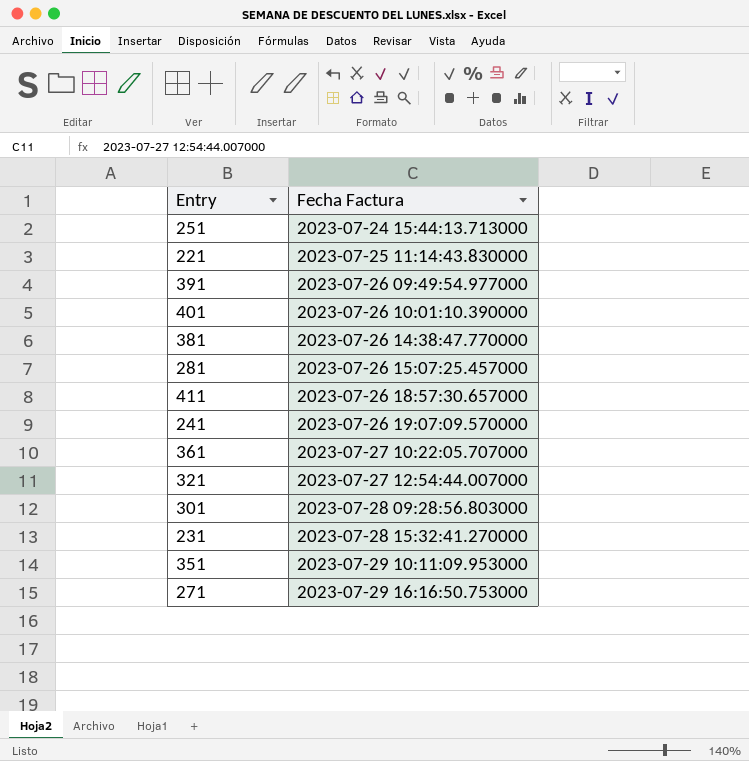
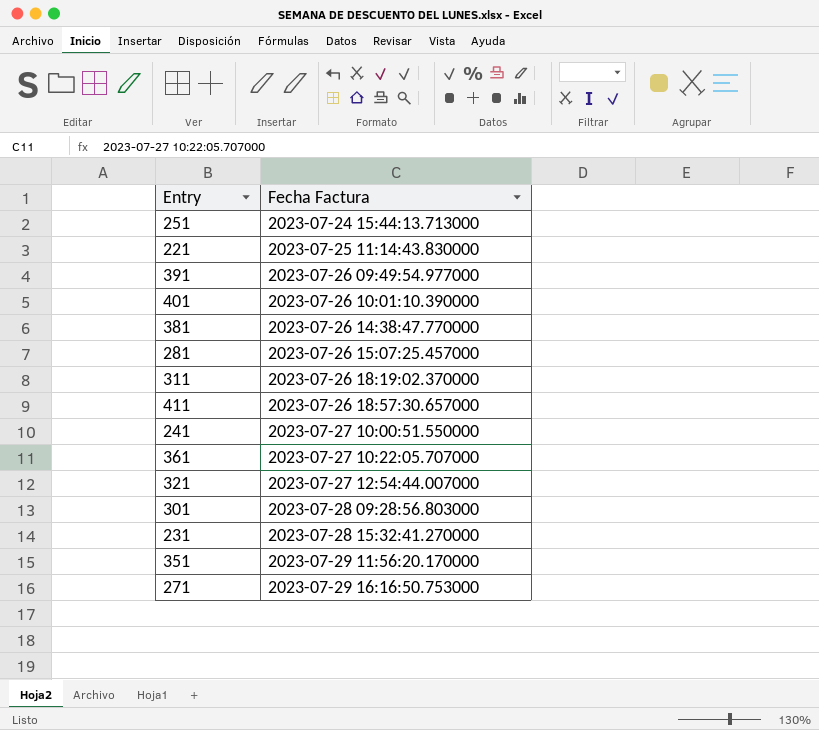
row 311: none -> 2023-07-26 18:19:02.370000
241 | Fecha Factura: 2023-07-26 19:07:09.570000 -> 2023-07-27 10:00:51.550000
351 | Fecha Factura: 2023-07-29 10:11:09.953000 -> 2023-07-29 11:56:20.170000

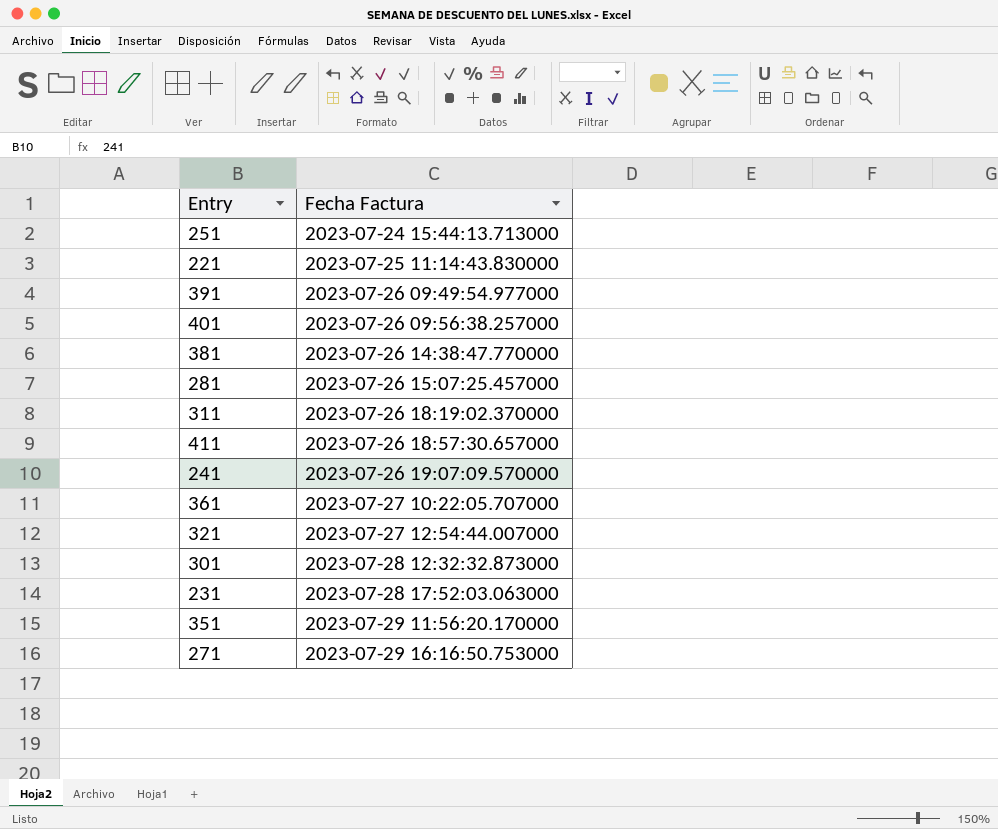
401 | Fecha Factura: 2023-07-26 10:01:10.390000 -> 2023-07-26 09:56:38.257000
241 | Fecha Factura: 2023-07-27 10:00:51.550000 -> 2023-07-26 19:07:09.570000
301 | Fecha Factura: 2023-07-28 09:28:56.803000 -> 2023-07-28 12:32:32.873000
231 | Fecha Factura: 2023-07-28 15:32:41.270000 -> 2023-07-28 17:52:03.063000

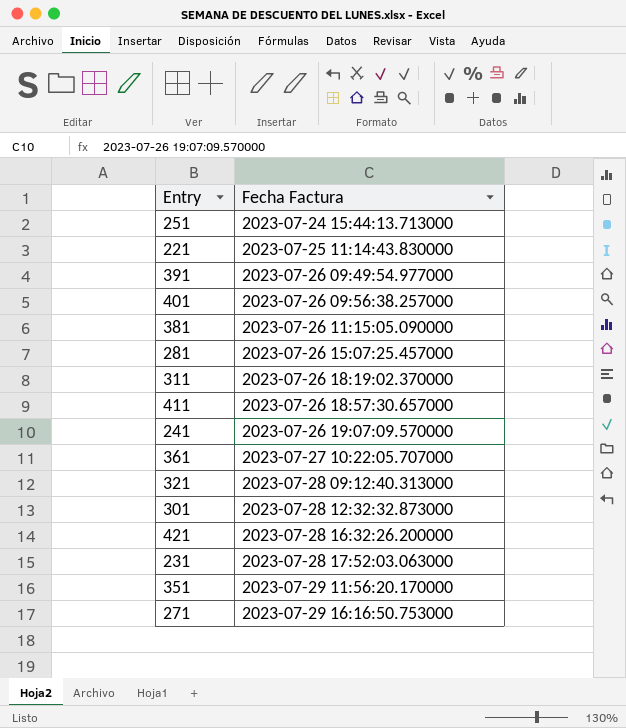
381 | Fecha Factura: 2023-07-26 14:38:47.770000 -> 2023-07-26 11:15:05.090000
321 | Fecha Factura: 2023-07-27 12:54:44.007000 -> 2023-07-28 09:12:40.313000
row 421: none -> 2023-07-28 16:32:26.200000

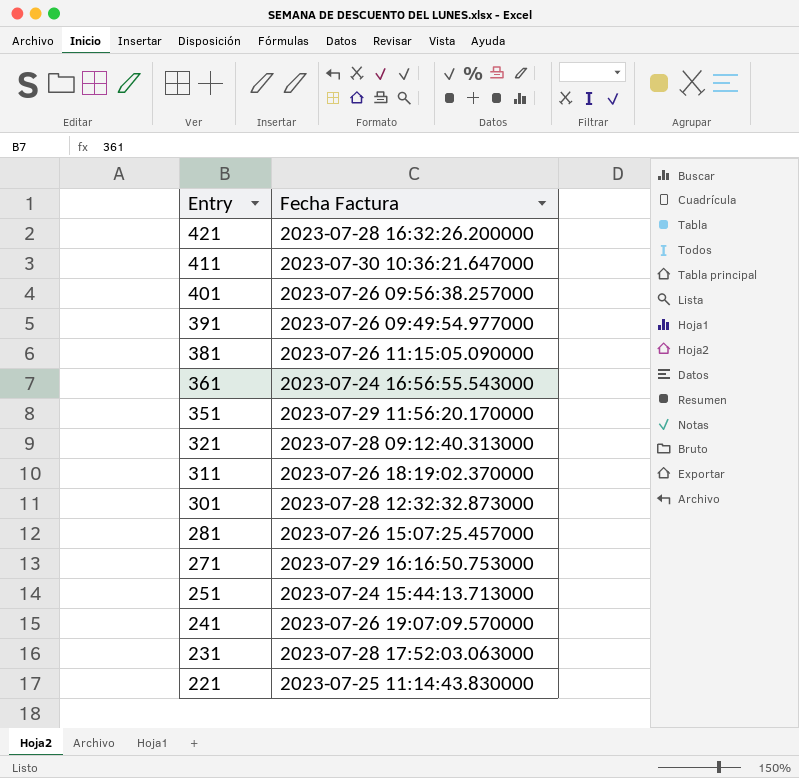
row order: Fecha Factura ascending -> Entry descending
411 | Fecha Factura: 2023-07-26 18:57:30.657000 -> 2023-07-30 10:36:21.647000
361 | Fecha Factura: 2023-07-27 10:22:05.707000 -> 2023-07-24 16:56:55.543000

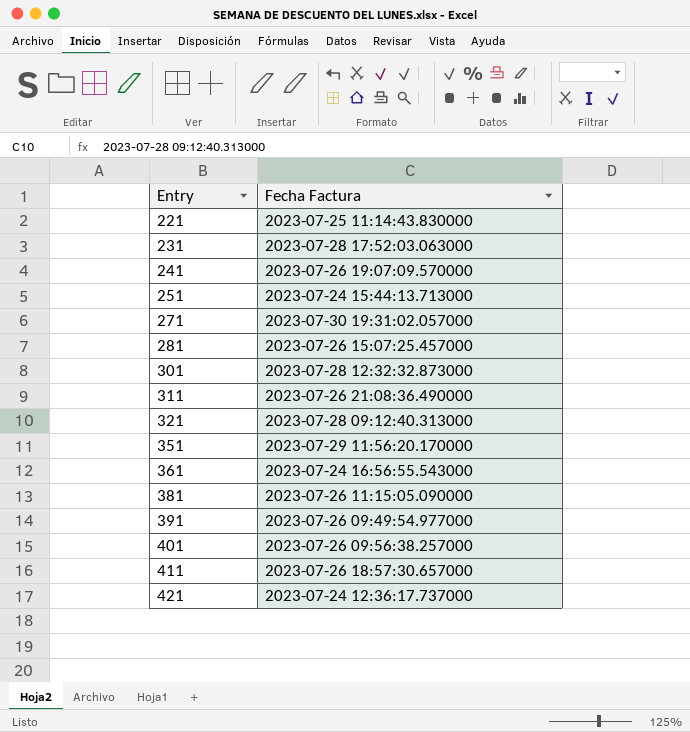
row order: Entry descending -> Entry ascending
271 | Fecha Factura: 2023-07-29 16:16:50.753000 -> 2023-07-30 19:31:02.057000
311 | Fecha Factura: 2023-07-26 18:19:02.370000 -> 2023-07-26 21:08:36.490000
411 | Fecha Factura: 2023-07-30 10:36:21.647000 -> 2023-07-26 18:57:30.657000
421 | Fecha Factura: 2023-07-28 16:32:26.200000 -> 2023-07-24 12:36:17.737000

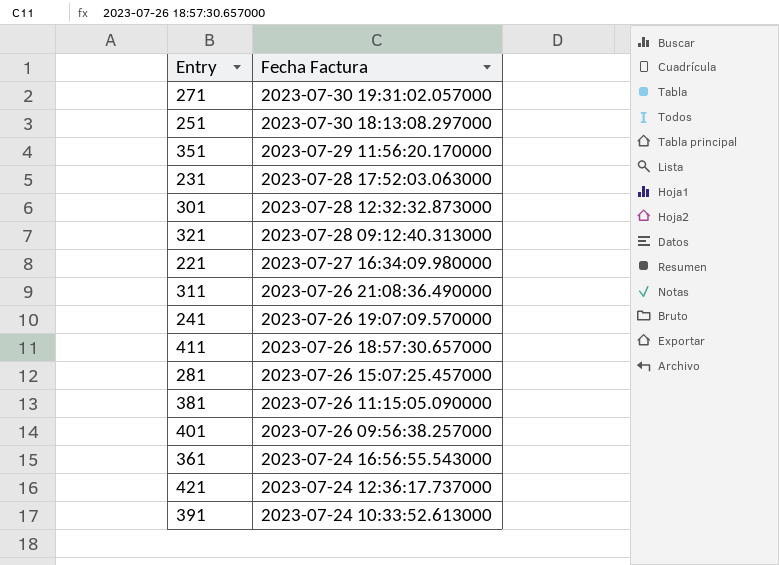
row order: Entry ascending -> Fecha Factura descending
251 | Fecha Factura: 2023-07-24 15:44:13.713000 -> 2023-07-30 18:13:08.297000
221 | Fecha Factura: 2023-07-25 11:14:43.830000 -> 2023-07-27 16:34:09.980000
391 | Fecha Factura: 2023-07-26 09:49:54.977000 -> 2023-07-24 10:33:52.613000

